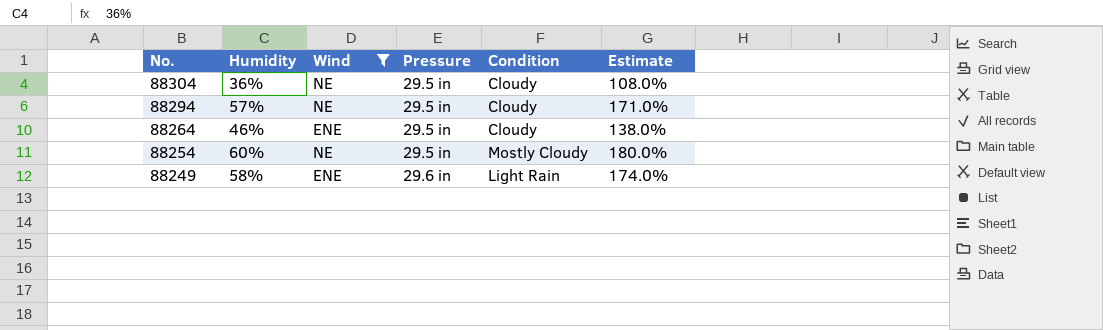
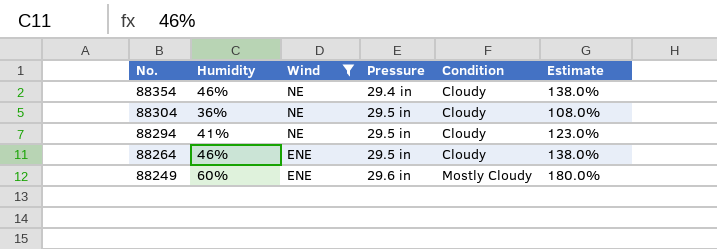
row 88254: 60% | NE | 29.5 in | Mostly Cloudy | 180.0% -> none
row 88354: none -> 46% | NE | 29.4 in | Cloudy | 138.0%
88294 | Humidity: 57% -> 41%
88294 | Estimate: 171.0% -> 123.0%
88249 | Humidity: 58% -> 60%
88249 | Condition: Light Rain -> Mostly Cloudy
88249 | Estimate: 174.0% -> 180.0%

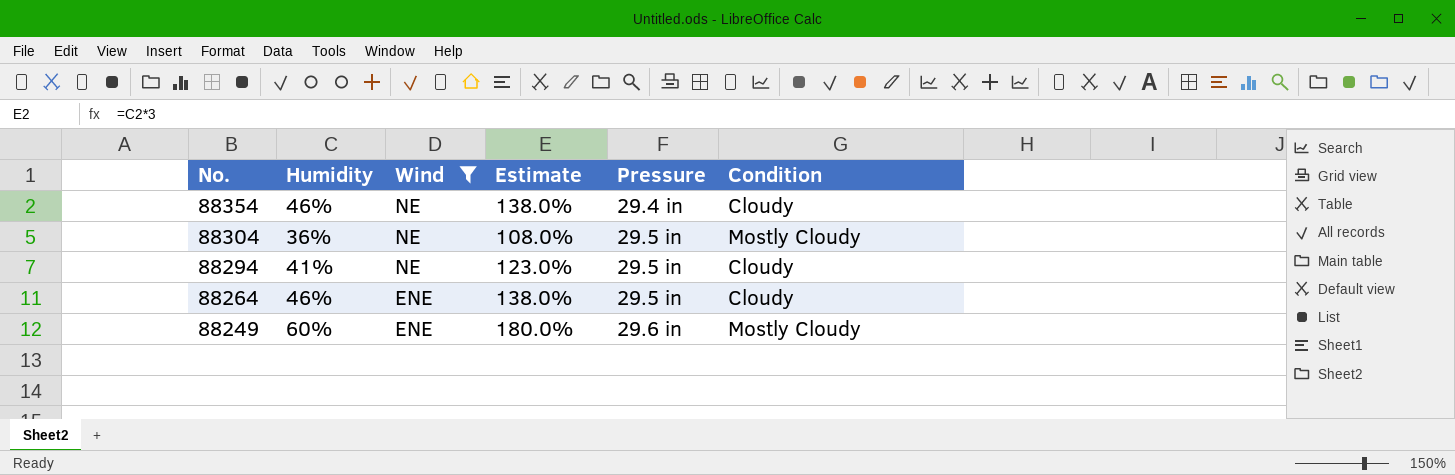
column Estimate | position: 6 -> 4
88304 | Condition: Cloudy -> Mostly Cloudy

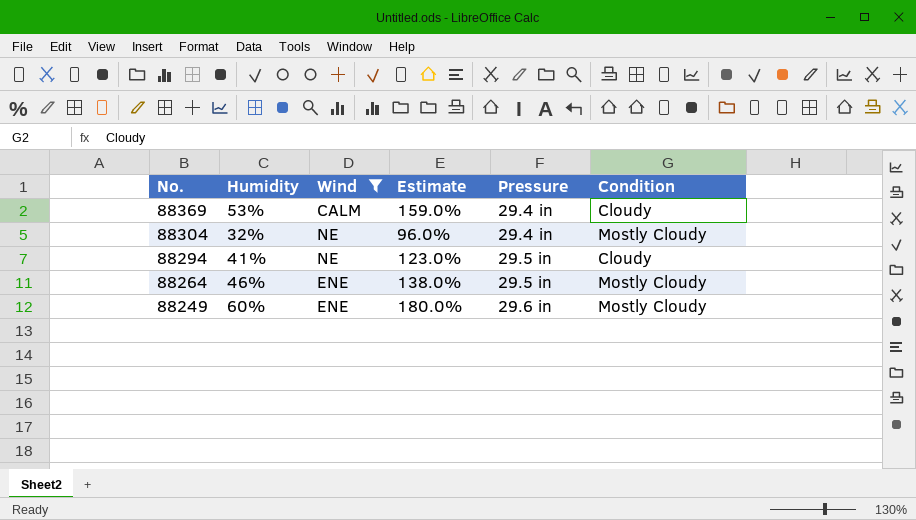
row 88354: 46% | NE | 138.0% | 29.4 in | Cloudy -> none
row 88369: none -> 53% | CALM | 159.0% | 29.4 in | Cloudy
88304 | Humidity: 36% -> 32%
88304 | Estimate: 108.0% -> 96.0%
88304 | Pressure: 29.5 in -> 29.4 in
88264 | Condition: Cloudy -> Mostly Cloudy

